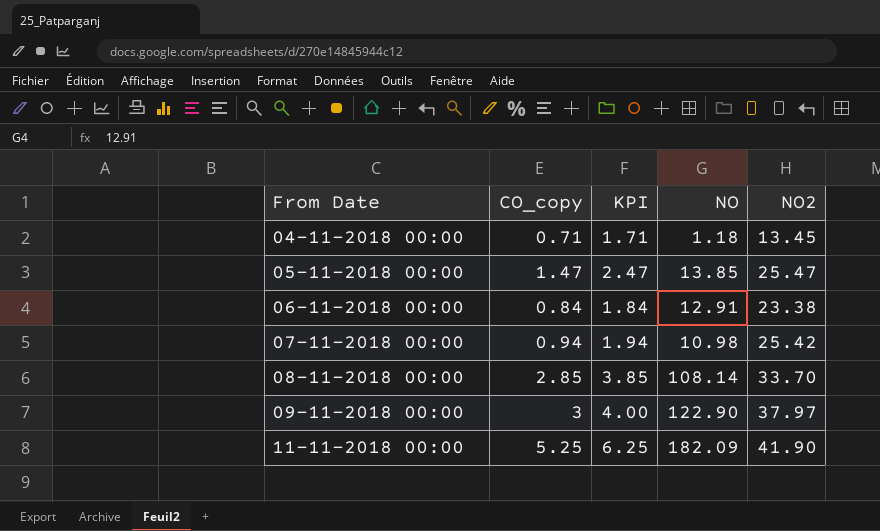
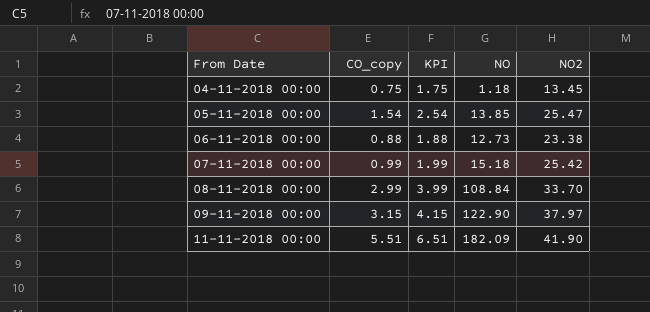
04-11-2018 00:00 | CO_copy: 0.71 -> 0.75
04-11-2018 00:00 | KPI: 1.71 -> 1.75
05-11-2018 00:00 | CO_copy: 1.47 -> 1.54
05-11-2018 00:00 | KPI: 2.47 -> 2.54
06-11-2018 00:00 | CO_copy: 0.84 -> 0.88
06-11-2018 00:00 | KPI: 1.84 -> 1.88
06-11-2018 00:00 | NO: 12.91 -> 12.73
07-11-2018 00:00 | CO_copy: 0.94 -> 0.99
07-11-2018 00:00 | KPI: 1.94 -> 1.99
07-11-2018 00:00 | NO: 10.98 -> 15.18
08-11-2018 00:00 | CO_copy: 2.85 -> 2.99
08-11-2018 00:00 | KPI: 3.85 -> 3.99
08-11-2018 00:00 | NO: 108.14 -> 108.84
09-11-2018 00:00 | CO_copy: 3 -> 3.15
09-11-2018 00:00 | KPI: 4.00 -> 4.15
11-11-2018 00:00 | CO_copy: 5.25 -> 5.51
11-11-2018 00:00 | KPI: 6.25 -> 6.51

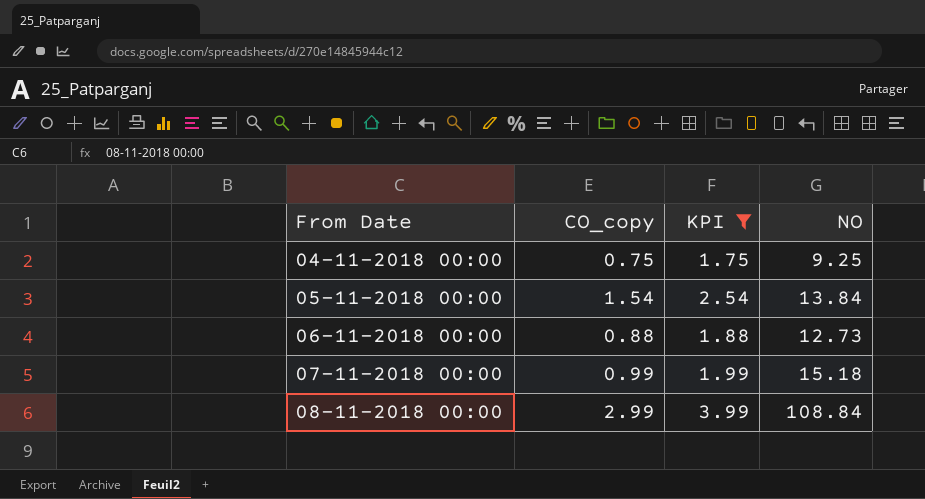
filter: none -> KPI <= 3.99
column NO2 | position: 5 -> none
04-11-2018 00:00 | NO: 1.18 -> 9.25
05-11-2018 00:00 | NO: 13.85 -> 13.84

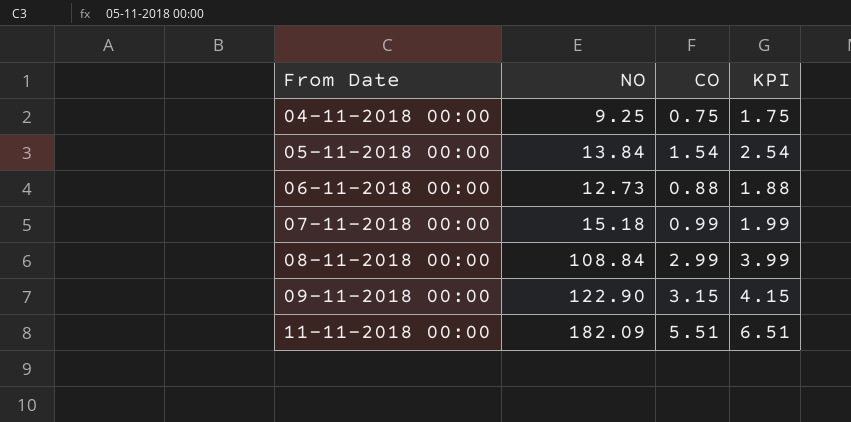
filter: KPI <= 3.99 -> none
column NO | position: 4 -> 2
column name: CO_copy -> CO

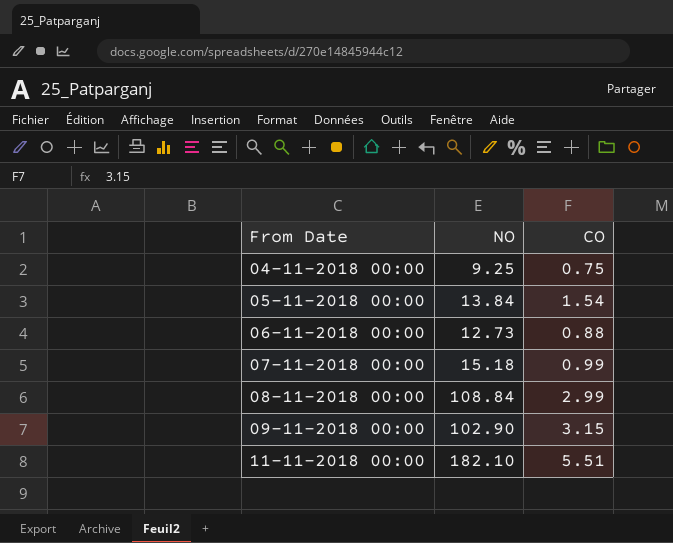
column KPI | formula: [CO] + 1 -> none
09-11-2018 00:00 | NO: 122.90 -> 102.90
11-11-2018 00:00 | NO: 182.09 -> 182.10

